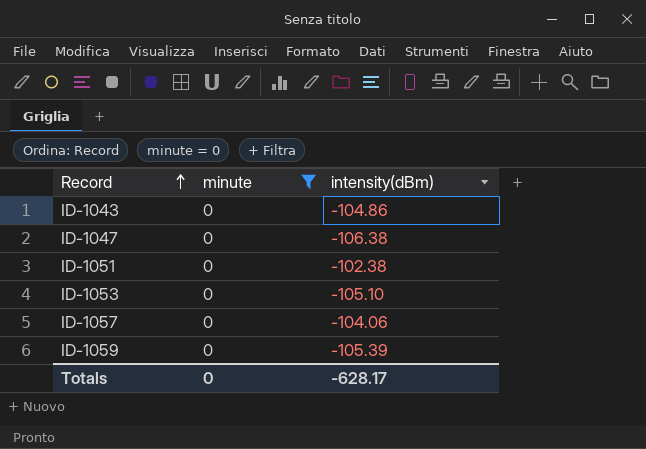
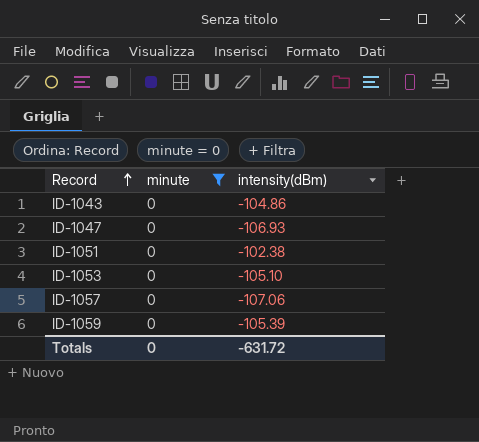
ID-1047 | intensity(dBm): -106.38 -> -106.93
ID-1057 | intensity(dBm): -104.06 -> -107.06
Totals | intensity(dBm): -628.17 -> -631.72

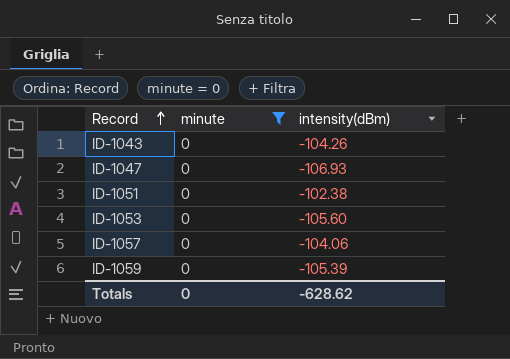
ID-1043 | intensity(dBm): -104.86 -> -104.26
ID-1053 | intensity(dBm): -105.10 -> -105.60
ID-1057 | intensity(dBm): -107.06 -> -104.06
Totals | intensity(dBm): -631.72 -> -628.62

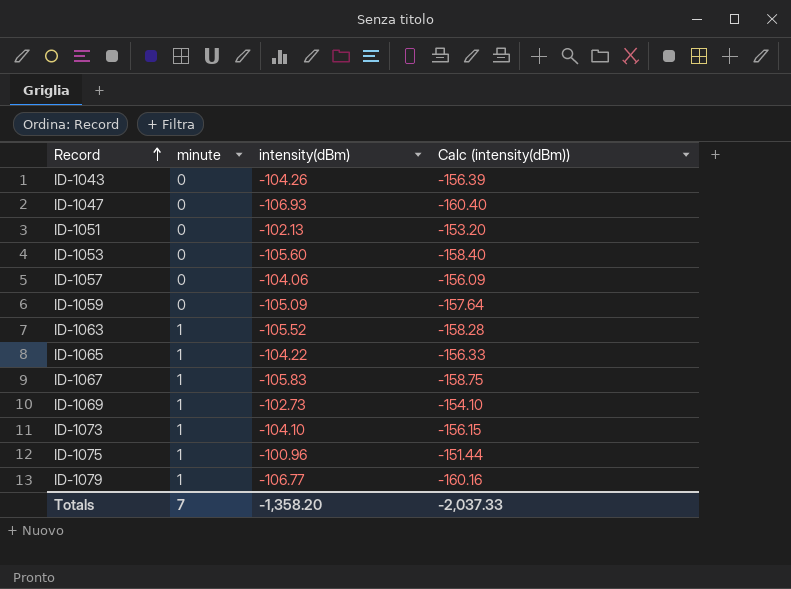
filter: minute = 0 -> none
column Calc (intensity(dBm)) | formula: none -> [intensity(dBm)] * 1.5
ID-1051 | intensity(dBm): -102.38 -> -102.13
ID-1059 | intensity(dBm): -105.39 -> -105.09
Totals | minute: 0 -> 7
Totals | intensity(dBm): -628.62 -> -1,358.20

